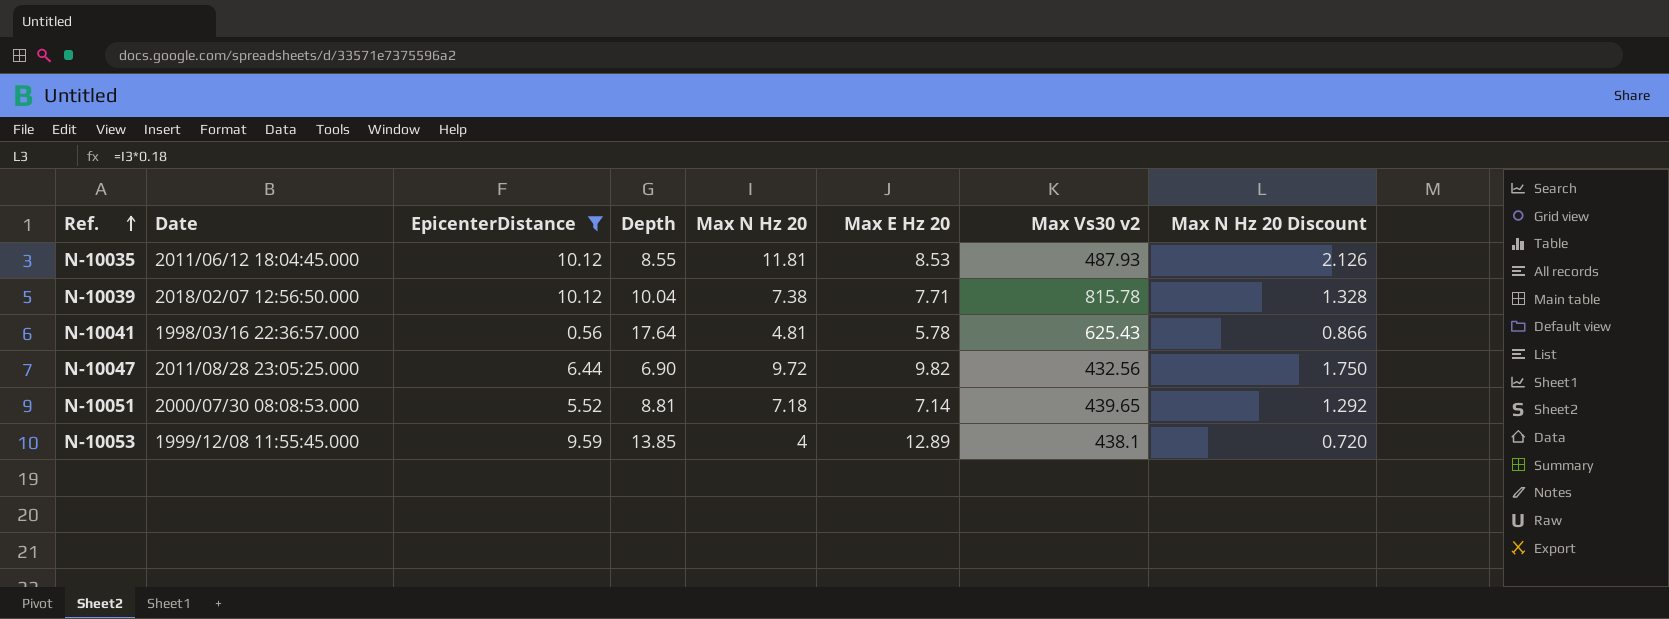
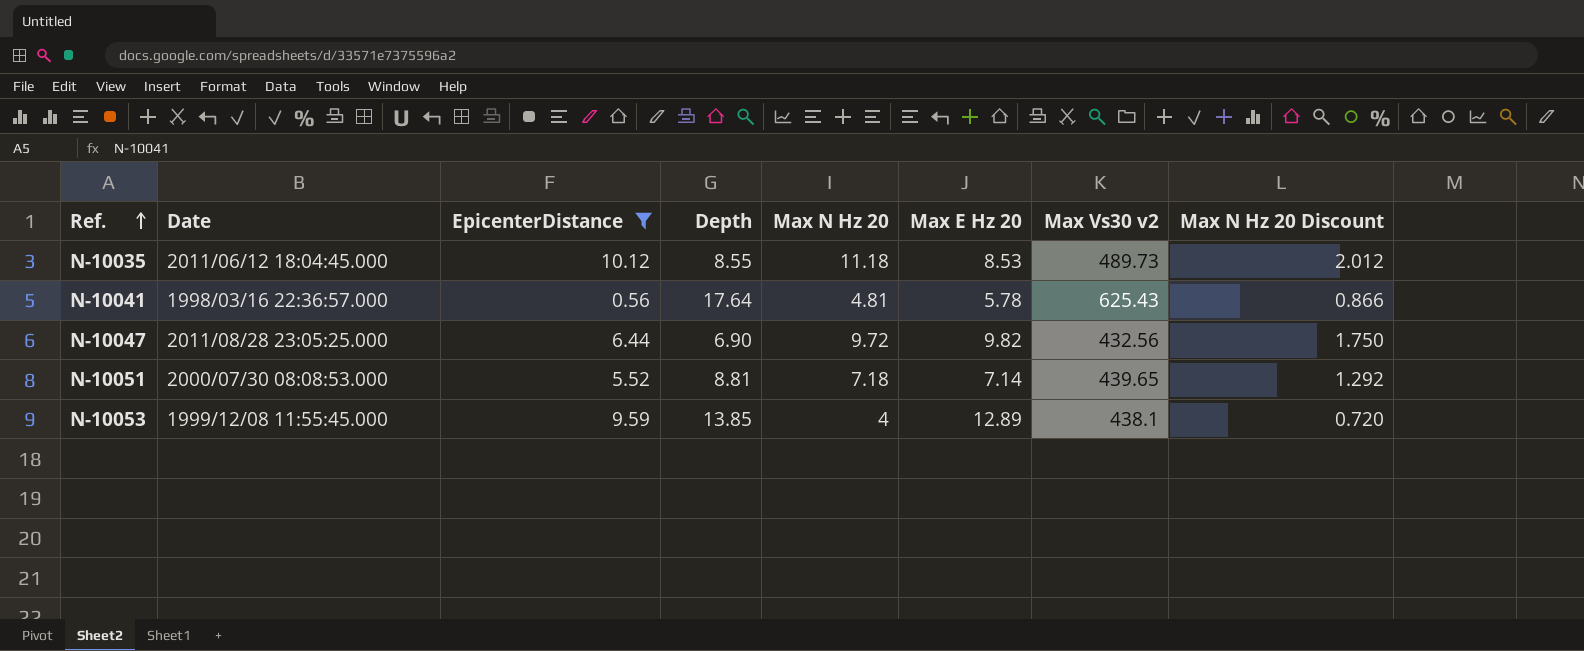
row N-10039: 2018/02/07 12:56:50.000 | 10.12 | 10.04 | 7.38 | 7.71 | 815.78 | 1.328 -> none
N-10035 | Max N Hz 20: 11.81 -> 11.18
N-10035 | Max Vs30 v2: 487.93 -> 489.73
N-10035 | Max N Hz 20 Discount: 2.126 -> 2.012

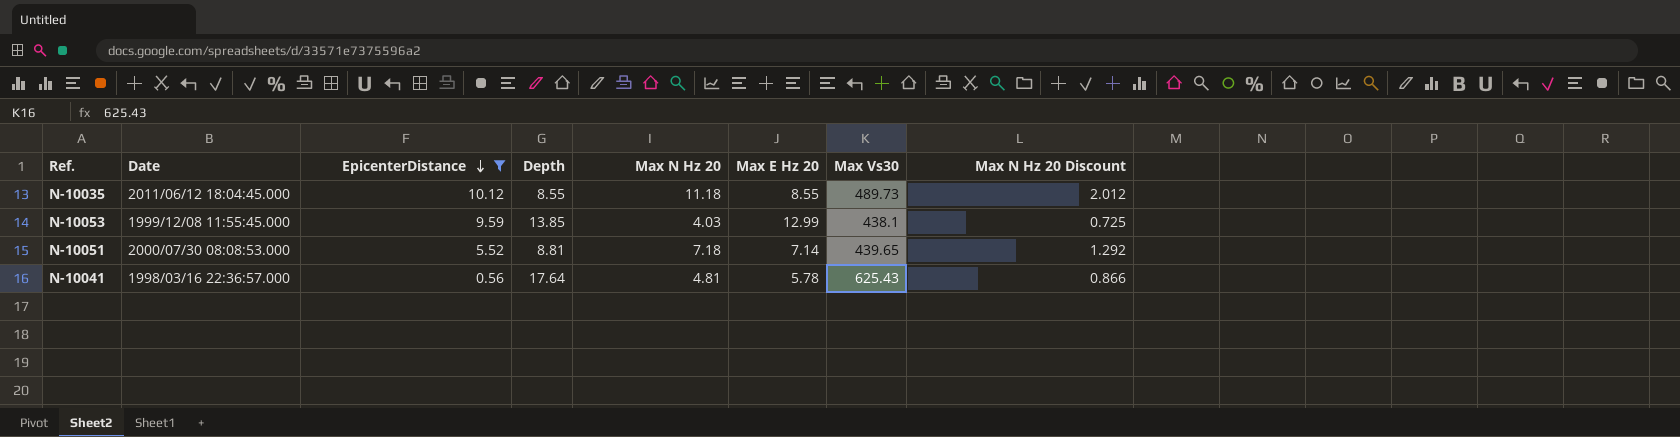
row order: Ref. ascending -> EpicenterDistance descending
column name: Max Vs30 v2 -> Max Vs30
row N-10047: 2011/08/28 23:05:25.000 | 6.44 | 6.90 | 9.72 | 9.82 | 432.56 | 1.750 -> none
N-10035 | Max E Hz 20: 8.53 -> 8.55
N-10053 | Max N Hz 20: 4 -> 4.03
N-10053 | Max E Hz 20: 12.89 -> 12.99
N-10053 | Max N Hz 20 Discount: 0.720 -> 0.725

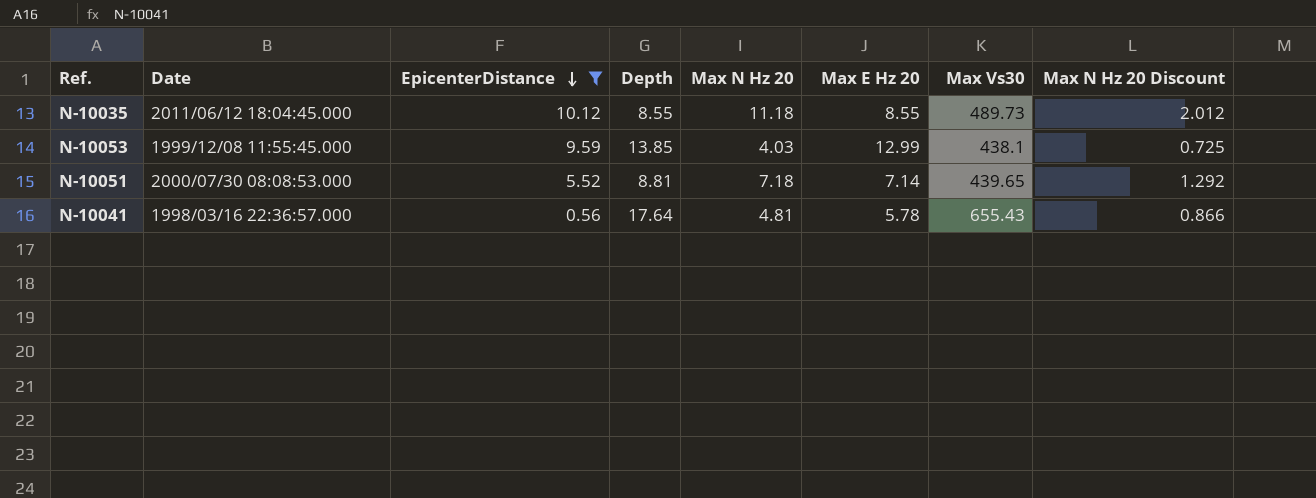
N-10041 | Max Vs30: 625.43 -> 655.43

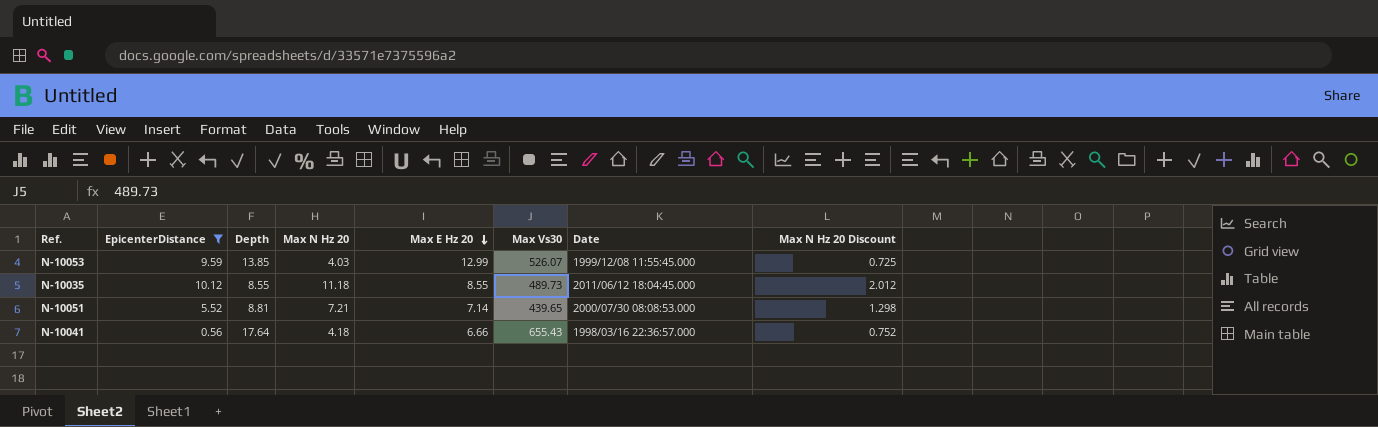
row order: EpicenterDistance descending -> Max E Hz 20 descending
column Date | position: 2 -> 7
N-10053 | Max Vs30: 438.1 -> 526.07
N-10051 | Max N Hz 20: 7.18 -> 7.21
N-10051 | Max N Hz 20 Discount: 1.292 -> 1.298
N-10041 | Max N Hz 20: 4.81 -> 4.18
N-10041 | Max E Hz 20: 5.78 -> 6.66
N-10041 | Max N Hz 20 Discount: 0.866 -> 0.752

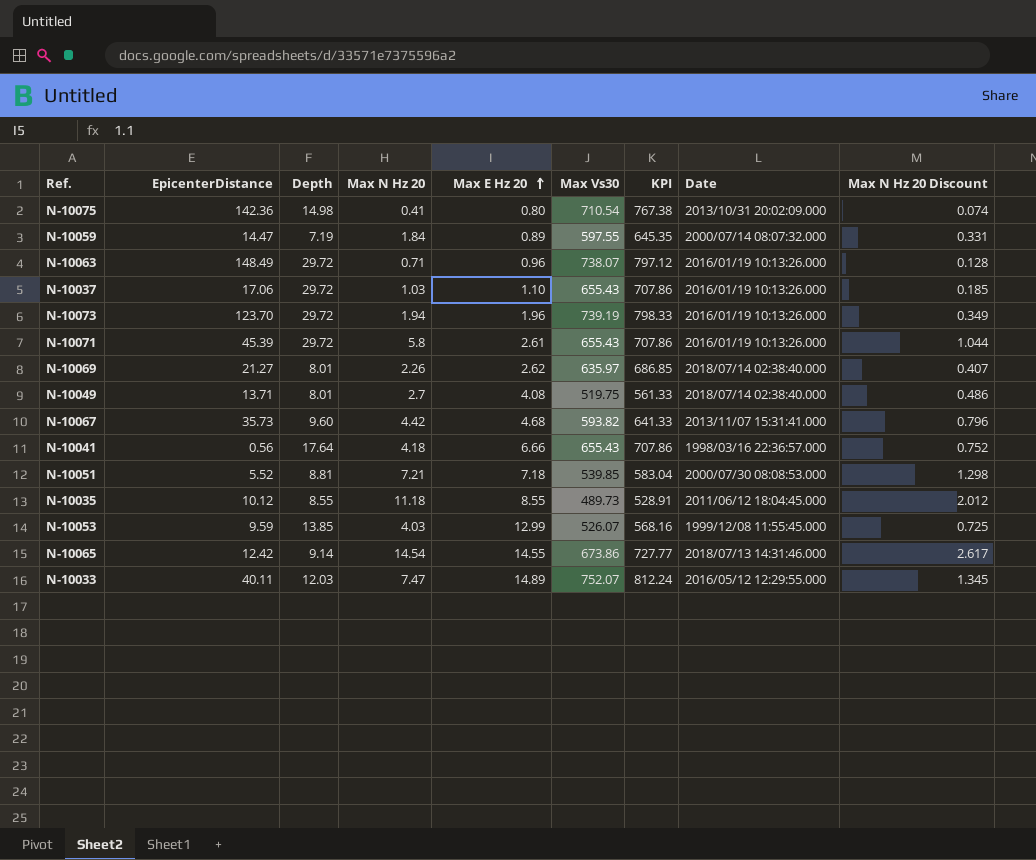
filter: EpicenterDistance <= 10.12 -> none
row order: Max E Hz 20 descending -> Max E Hz 20 ascending
column KPI | formula: none -> [Max Vs30] * 1.08
N-10051 | Max E Hz 20: 7.14 -> 7.18
N-10051 | Max Vs30: 439.65 -> 539.85

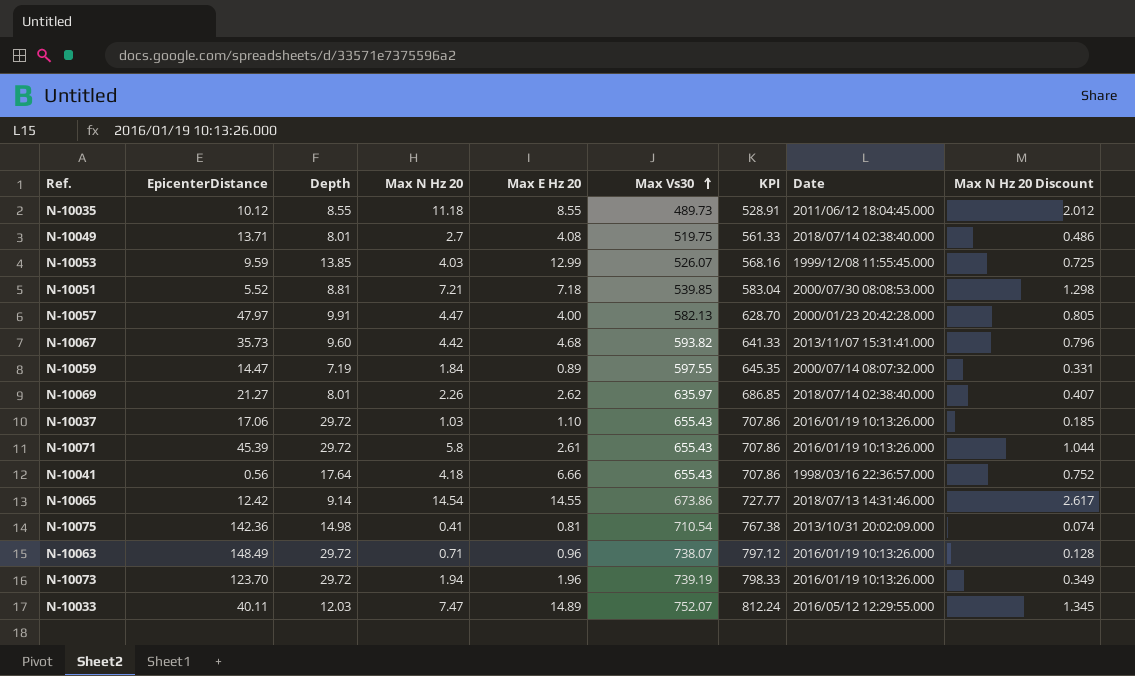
row order: Max E Hz 20 ascending -> Max Vs30 ascending
row N-10057: none -> 47.97 | 9.91 | 4.47 | 4.00 | 582.13 | 628.70 | 2000/01/23 20:42:28.000 | 0.805
N-10075 | Max E Hz 20: 0.80 -> 0.81

